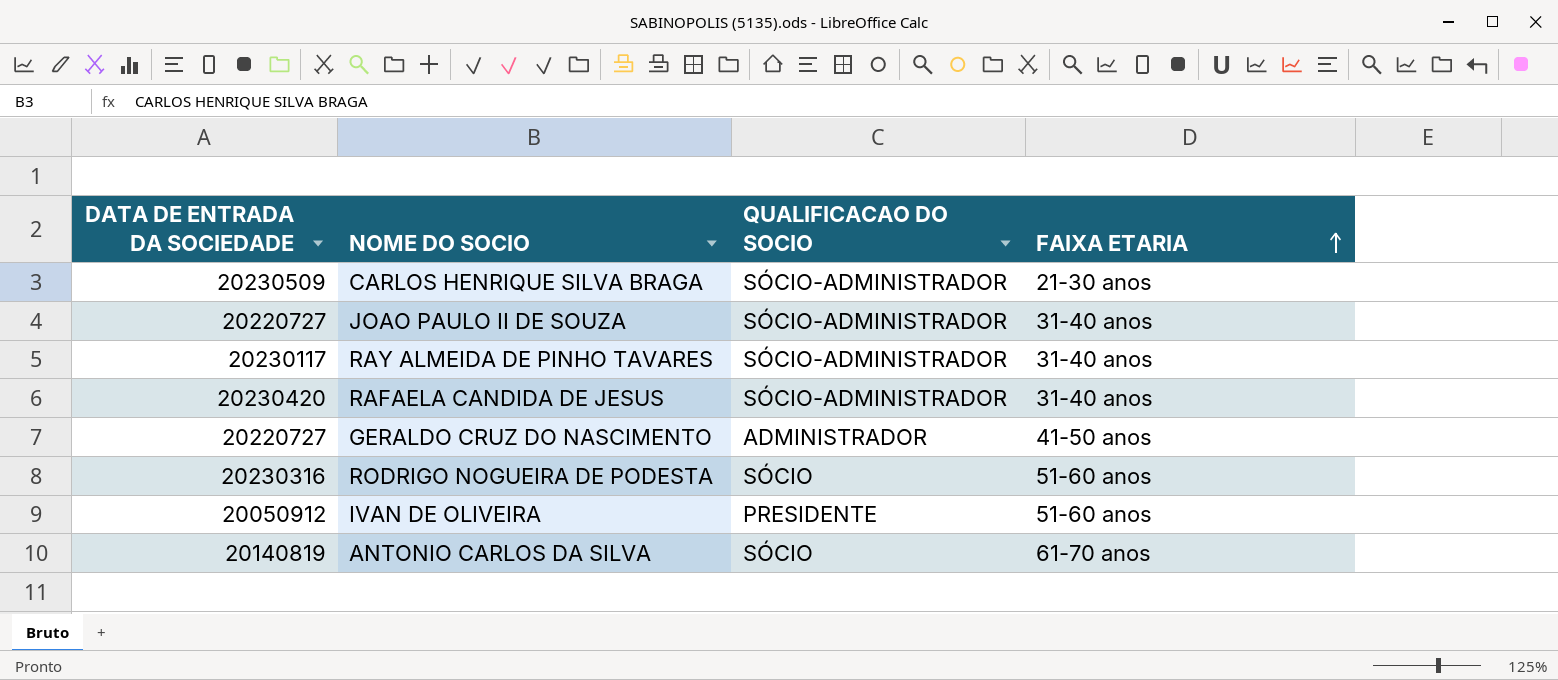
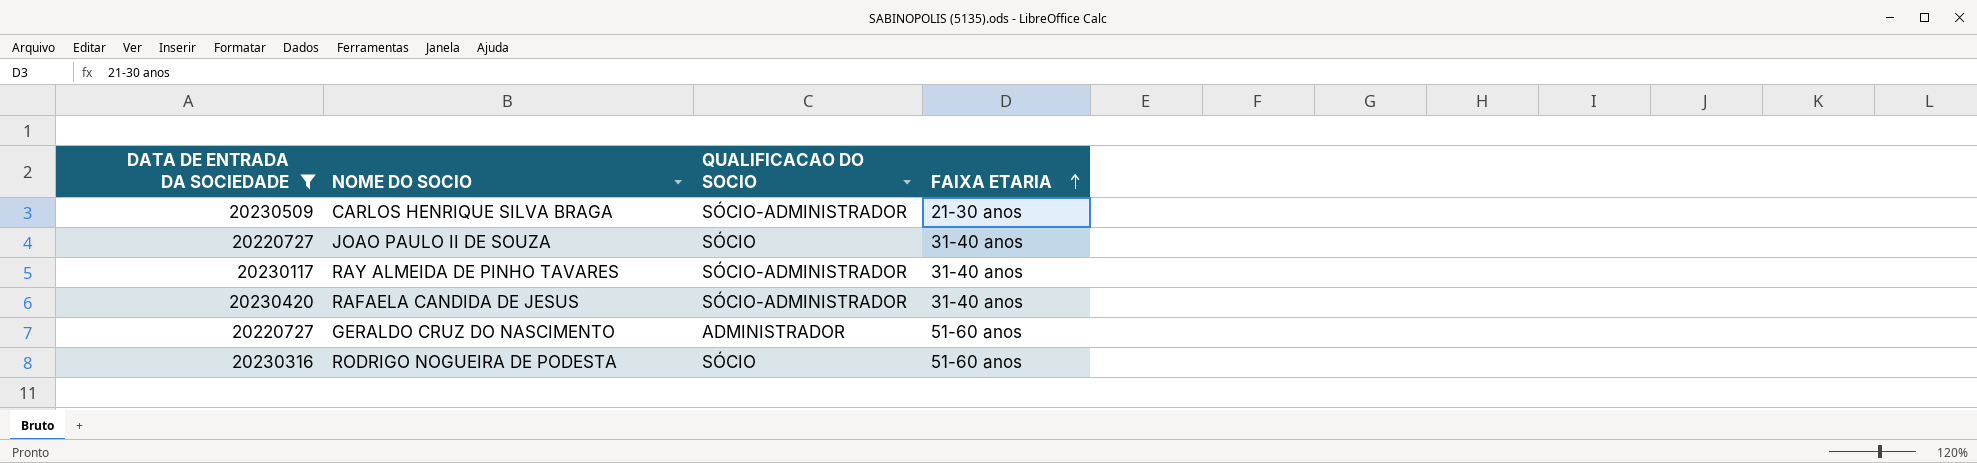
filter: none -> DATA DE ENTRADA DA SOCIEDADE >= 20220727
JOAO PAULO II DE SOUZA | QUALIFICACAO DO SOCIO: SÓCIO-ADMINISTRADOR -> SÓCIO
GERALDO CRUZ DO NASCIMENTO | FAIXA ETARIA: 41-50 anos -> 51-60 anos

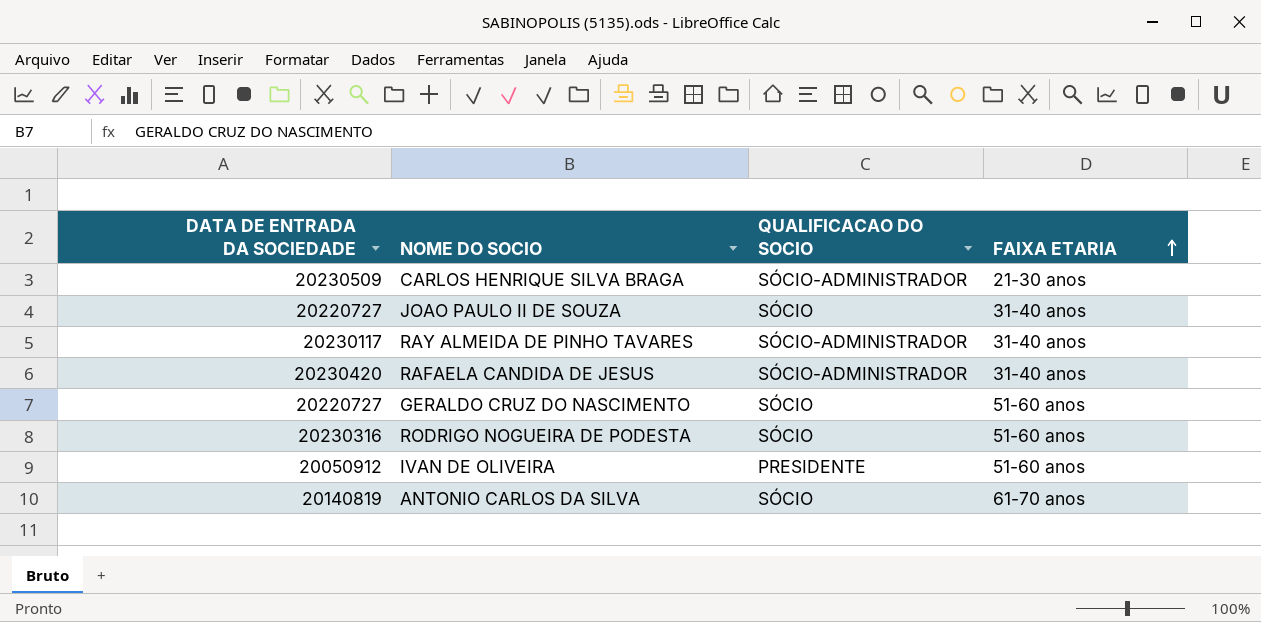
filter: DATA DE ENTRADA DA SOCIEDADE >= 20220727 -> none
GERALDO CRUZ DO NASCIMENTO | QUALIFICACAO DO SOCIO: ADMINISTRADOR -> SÓCIO

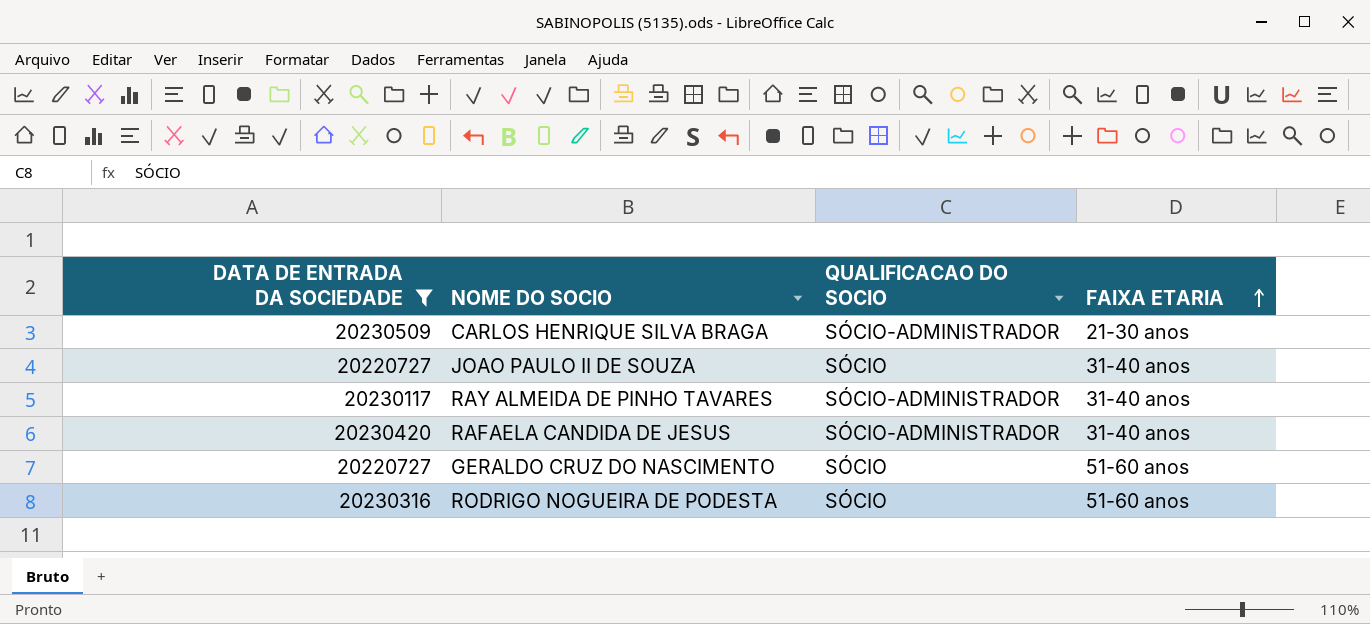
filter: none -> DATA DE ENTRADA DA SOCIEDADE >= 20220727

